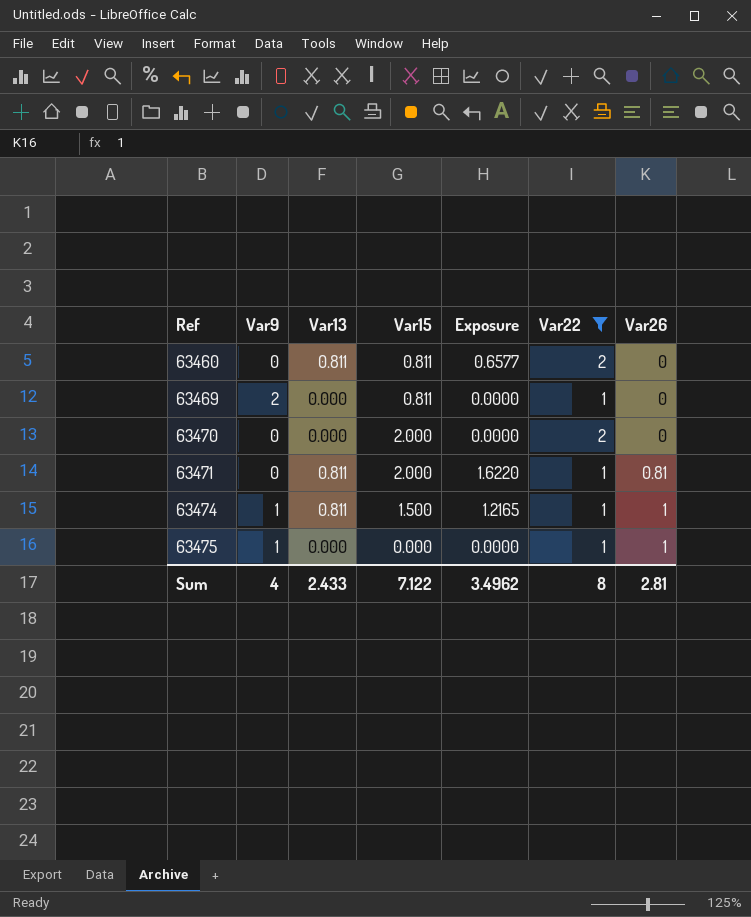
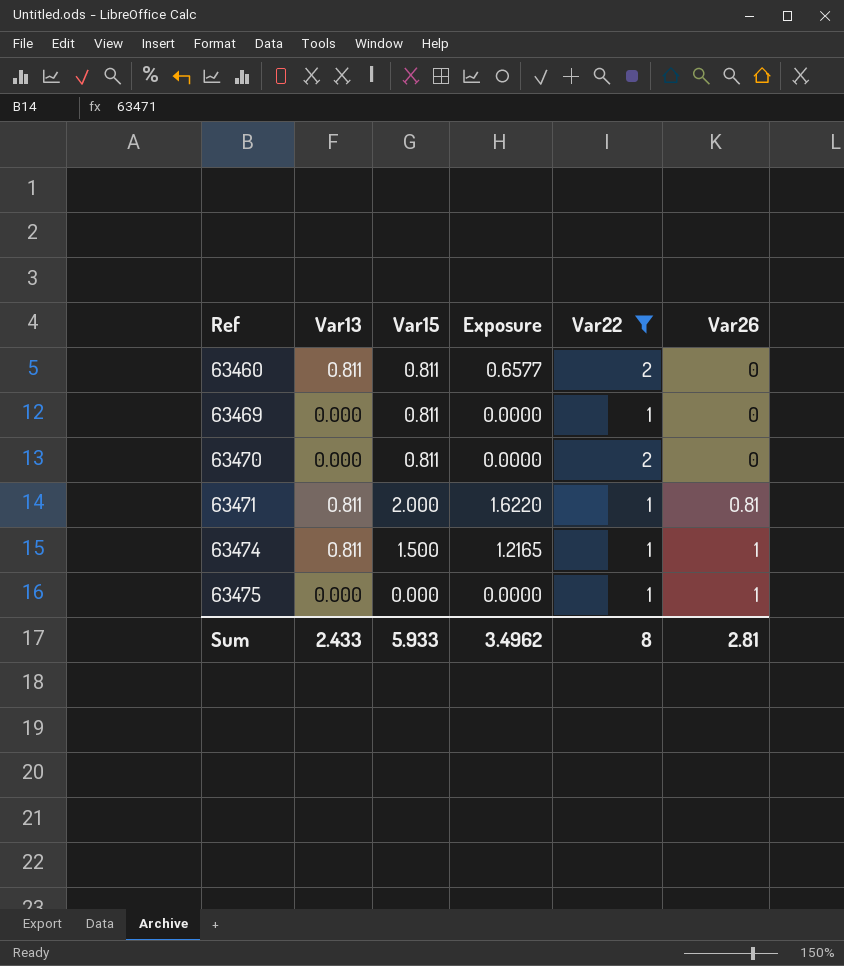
column Var9 | position: 2 -> none
63470 | Var15: 2.000 -> 0.811
Sum | Var15: 7.122 -> 5.933

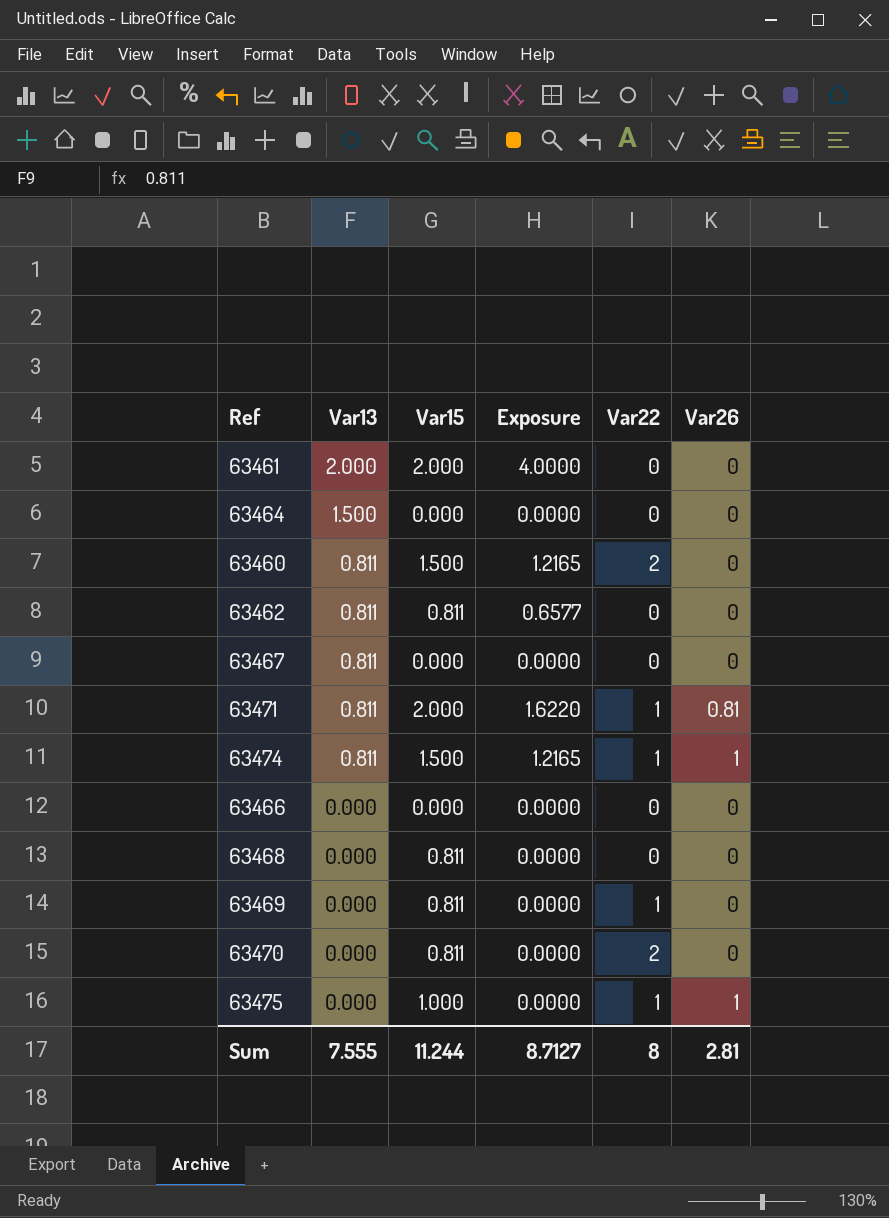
filter: Var22 != 0 -> none
row order: Ref ascending -> Var13 descending
63460 | Var15: 0.811 -> 1.500
63460 | Exposure: 0.6577 -> 1.2165
63475 | Var15: 0.000 -> 1.000
Sum | Var13: 2.433 -> 7.555
Sum | Var15: 5.933 -> 11.244
Sum | Exposure: 3.4962 -> 8.7127

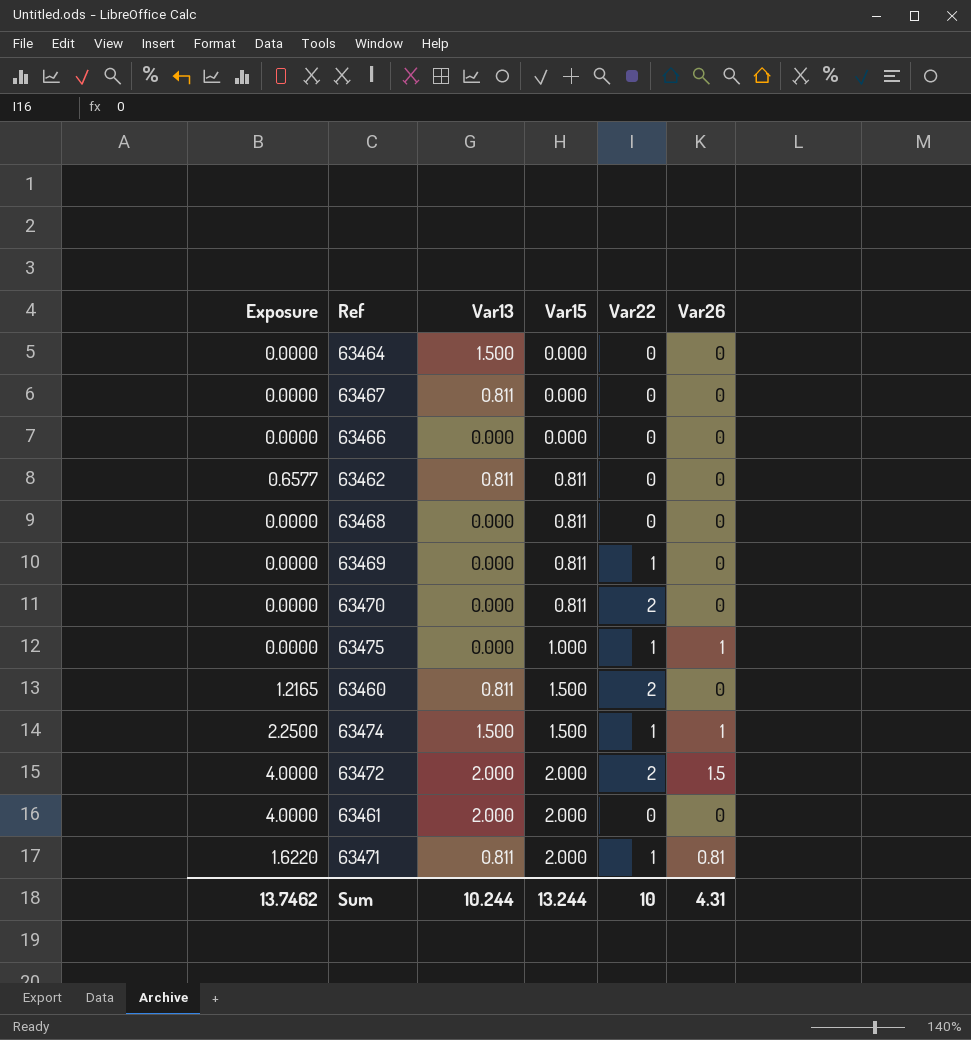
row order: Var13 descending -> Var15 ascending
column Exposure | position: 4 -> 1
63474 | Exposure: 1.2165 -> 2.2500
63474 | Var13: 0.811 -> 1.500
row 63472: none -> 4.0000 | 2.000 | 2.000 | 2 | 1.5
Sum | Exposure: 8.7127 -> 13.7462
Sum | Var13: 7.555 -> 10.244
Sum | Var15: 11.244 -> 13.244
Sum | Var22: 8 -> 10
Sum | Var26: 2.81 -> 4.31

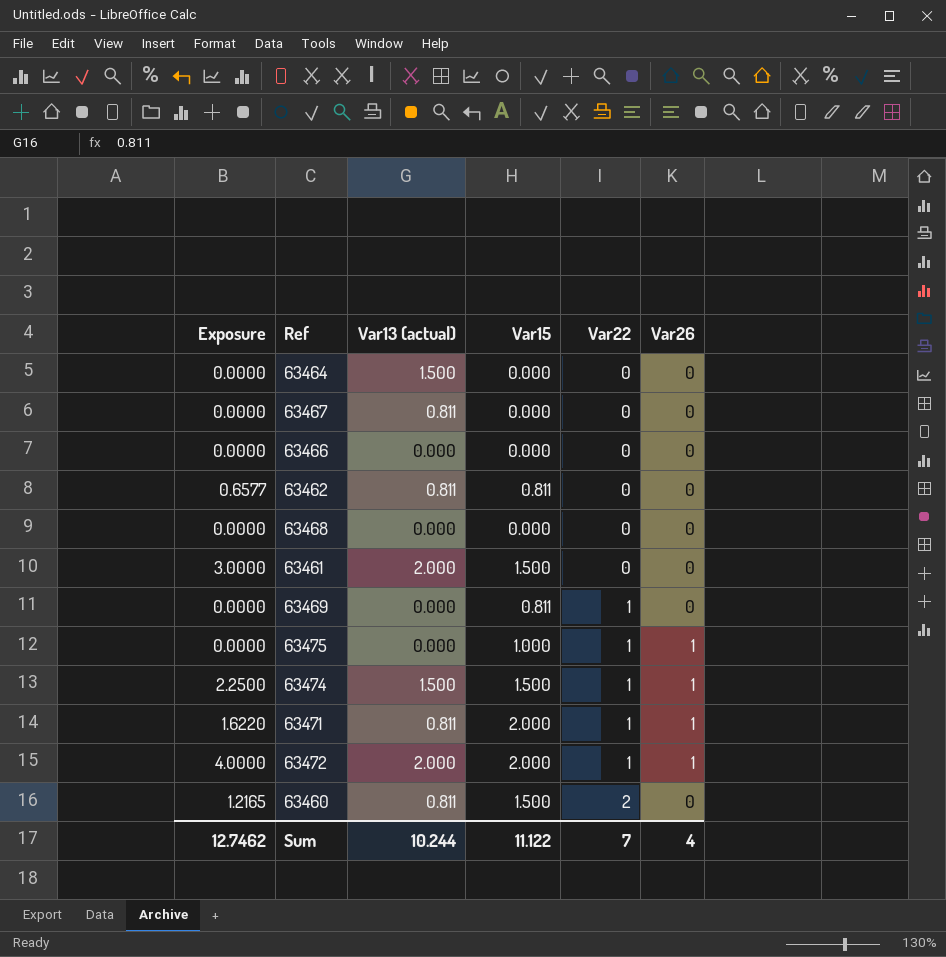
row order: Var15 ascending -> Var22 ascending
column name: Var13 -> Var13 (actual)
row 63470: 0.0000 | 0.000 | 0.811 | 2 | 0 -> none
63468 | Var15: 0.811 -> 0.000
63461 | Exposure: 4.0000 -> 3.0000
63461 | Var15: 2.000 -> 1.500
63471 | Var26: 0.81 -> 1
63472 | Var22: 2 -> 1
63472 | Var26: 1.5 -> 1
Sum | Exposure: 13.7462 -> 12.7462
Sum | Var15: 13.244 -> 11.122
Sum | Var22: 10 -> 7
Sum | Var26: 4.31 -> 4

